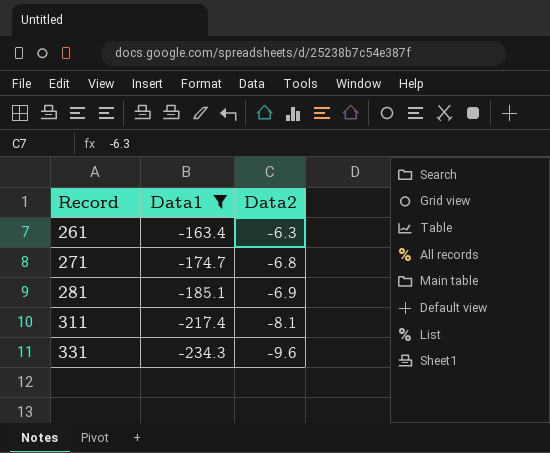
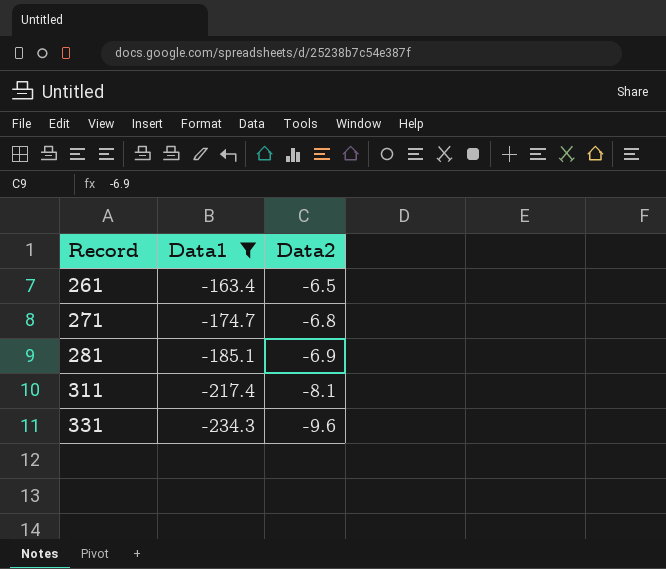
261 | Data2: -6.3 -> -6.5

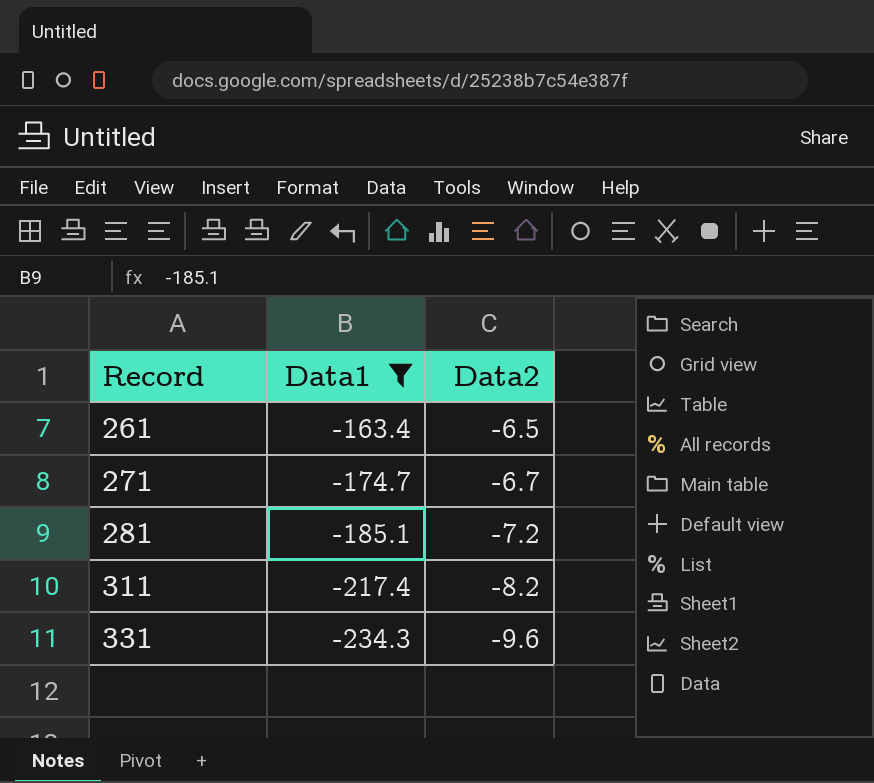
271 | Data2: -6.8 -> -6.7
281 | Data2: -6.9 -> -7.2
311 | Data2: -8.1 -> -8.2

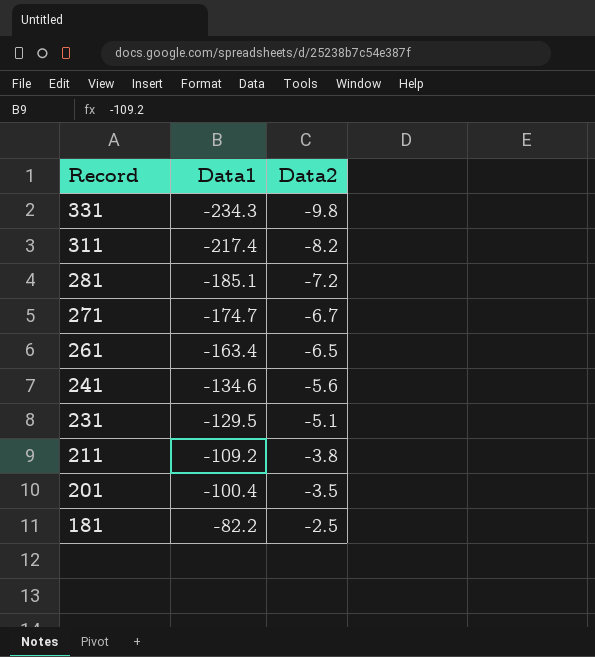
filter: Data1 <= -163.4 -> none
row order: Record ascending -> Record descending
331 | Data2: -9.6 -> -9.8

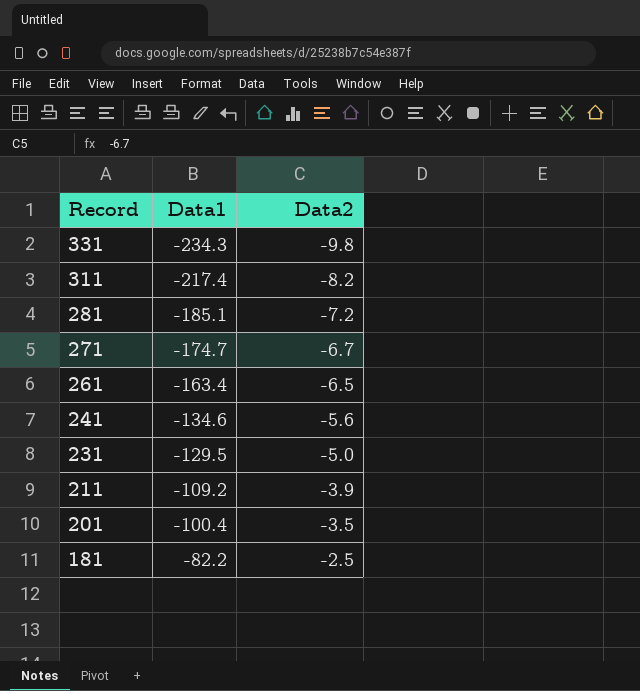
231 | Data2: -5.1 -> -5.0
211 | Data2: -3.8 -> -3.9

